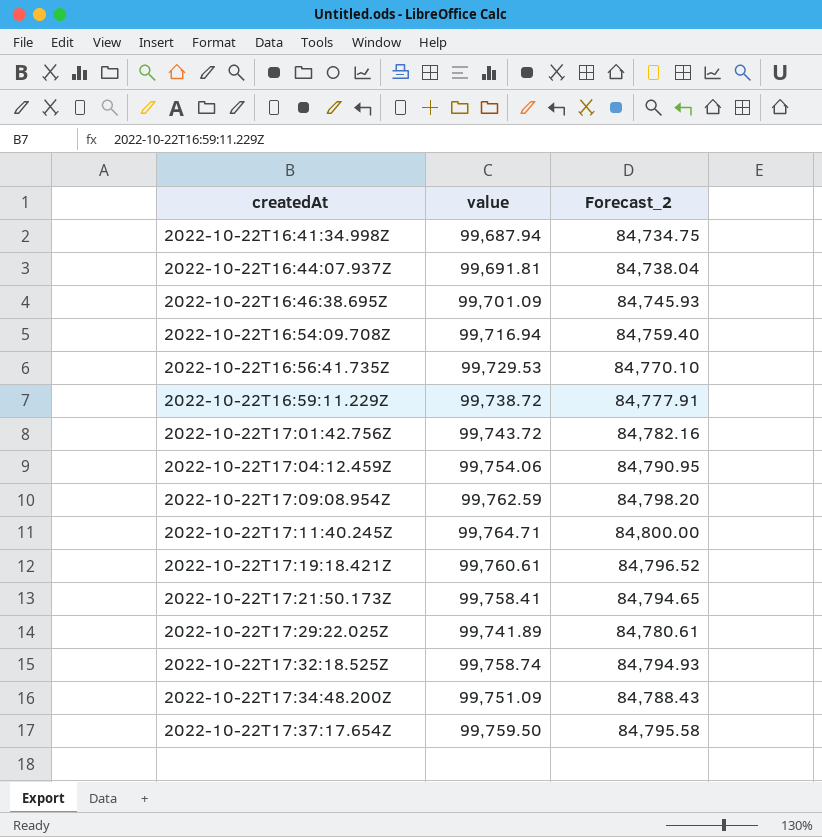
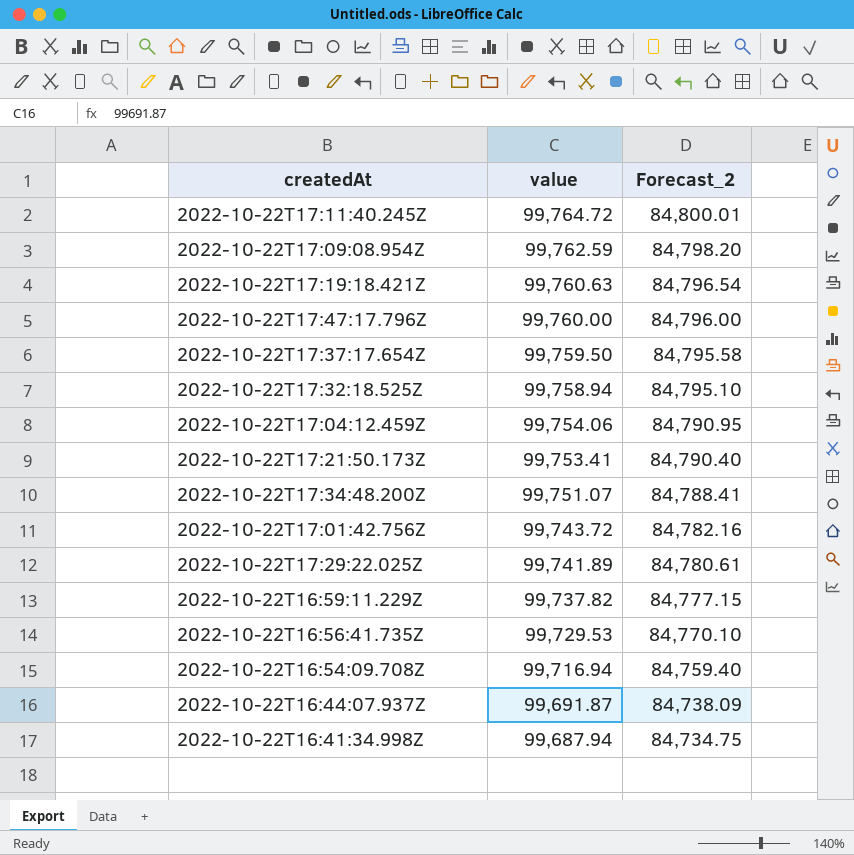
row order: createdAt ascending -> value descending
row 2022-10-22T16:46:38.695Z: 99,701.09 | 84,745.93 -> none
2022-10-22T17:11:40.245Z | value: 99,764.71 -> 99,764.72
2022-10-22T17:11:40.245Z | Forecast_2: 84,800.00 -> 84,800.01
2022-10-22T17:19:18.421Z | value: 99,760.61 -> 99,760.63
2022-10-22T17:19:18.421Z | Forecast_2: 84,796.52 -> 84,796.54
row 2022-10-22T17:47:17.796Z: none -> 99,760.00 | 84,796.00
2022-10-22T17:32:18.525Z | value: 99,758.74 -> 99,758.94
2022-10-22T17:32:18.525Z | Forecast_2: 84,794.93 -> 84,795.10
2022-10-22T17:21:50.173Z | value: 99,758.41 -> 99,753.41
2022-10-22T17:21:50.173Z | Forecast_2: 84,794.65 -> 84,790.40
2022-10-22T17:34:48.200Z | value: 99,751.09 -> 99,751.07
2022-10-22T17:34:48.200Z | Forecast_2: 84,788.43 -> 84,788.41
2022-10-22T16:59:11.229Z | value: 99,738.72 -> 99,737.82
2022-10-22T16:59:11.229Z | Forecast_2: 84,777.91 -> 84,777.15
2022-10-22T16:44:07.937Z | value: 99,691.81 -> 99,691.87
2022-10-22T16:44:07.937Z | Forecast_2: 84,738.04 -> 84,738.09

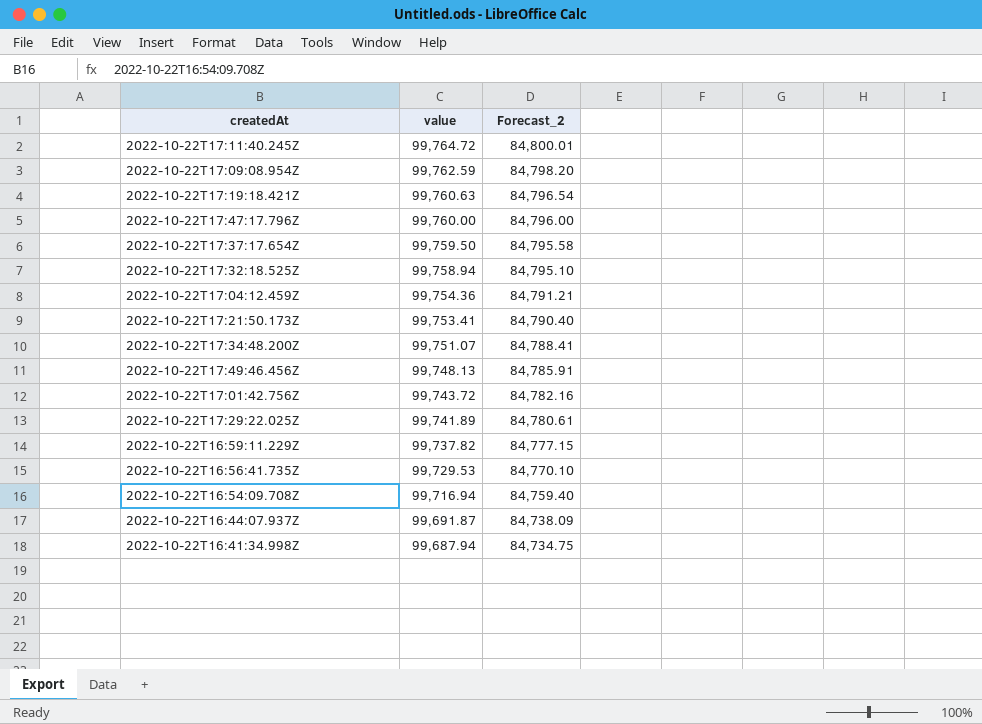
2022-10-22T17:04:12.459Z | value: 99,754.06 -> 99,754.36
2022-10-22T17:04:12.459Z | Forecast_2: 84,790.95 -> 84,791.21
row 2022-10-22T17:49:46.456Z: none -> 99,748.13 | 84,785.91

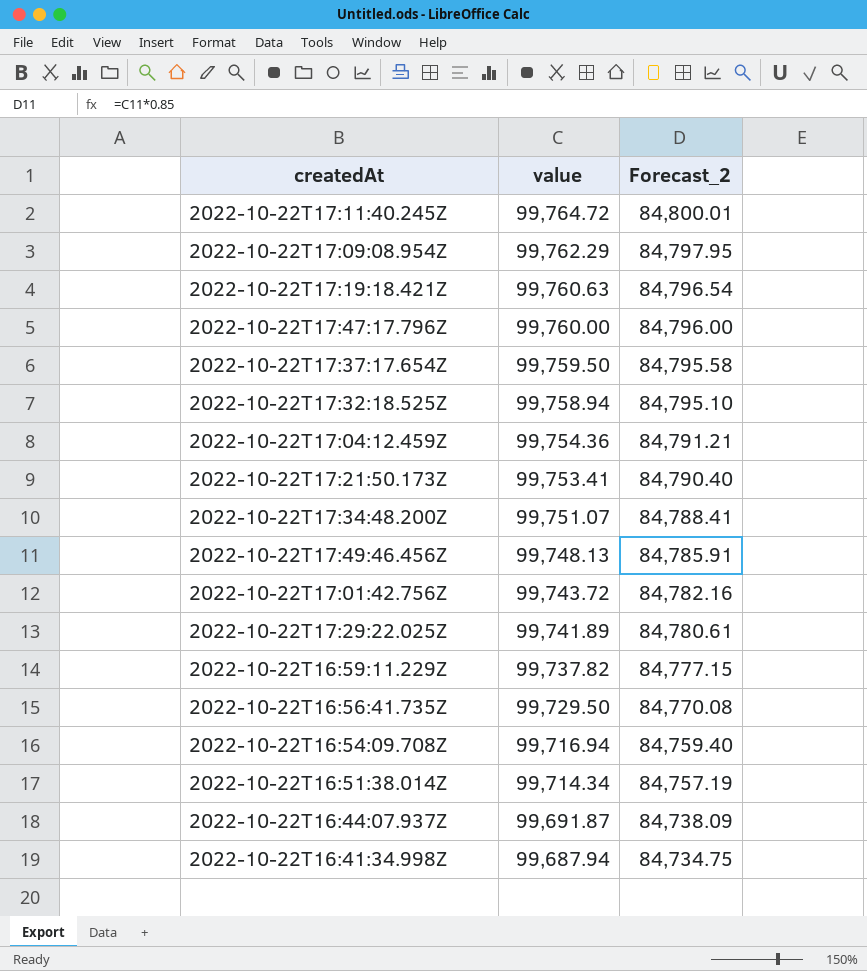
2022-10-22T17:09:08.954Z | value: 99,762.59 -> 99,762.29
2022-10-22T17:09:08.954Z | Forecast_2: 84,798.20 -> 84,797.95
2022-10-22T16:56:41.735Z | value: 99,729.53 -> 99,729.50
2022-10-22T16:56:41.735Z | Forecast_2: 84,770.10 -> 84,770.08
row 2022-10-22T16:51:38.014Z: none -> 99,714.34 | 84,757.19

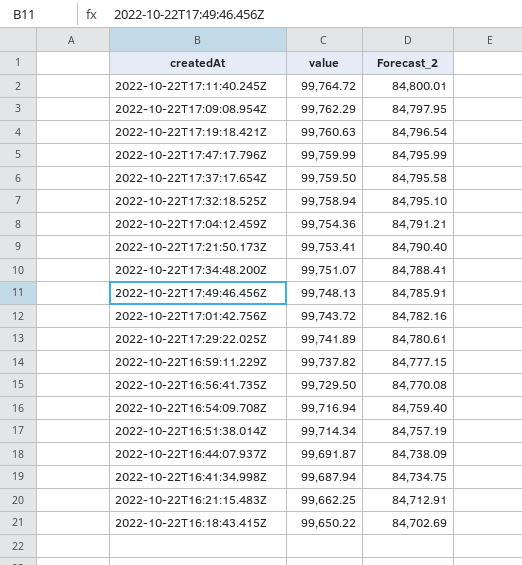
2022-10-22T17:47:17.796Z | value: 99,760.00 -> 99,759.99
2022-10-22T17:47:17.796Z | Forecast_2: 84,796.00 -> 84,795.99
row 2022-10-22T16:21:15.483Z: none -> 99,662.25 | 84,712.91
row 2022-10-22T16:18:43.415Z: none -> 99,650.22 | 84,702.69

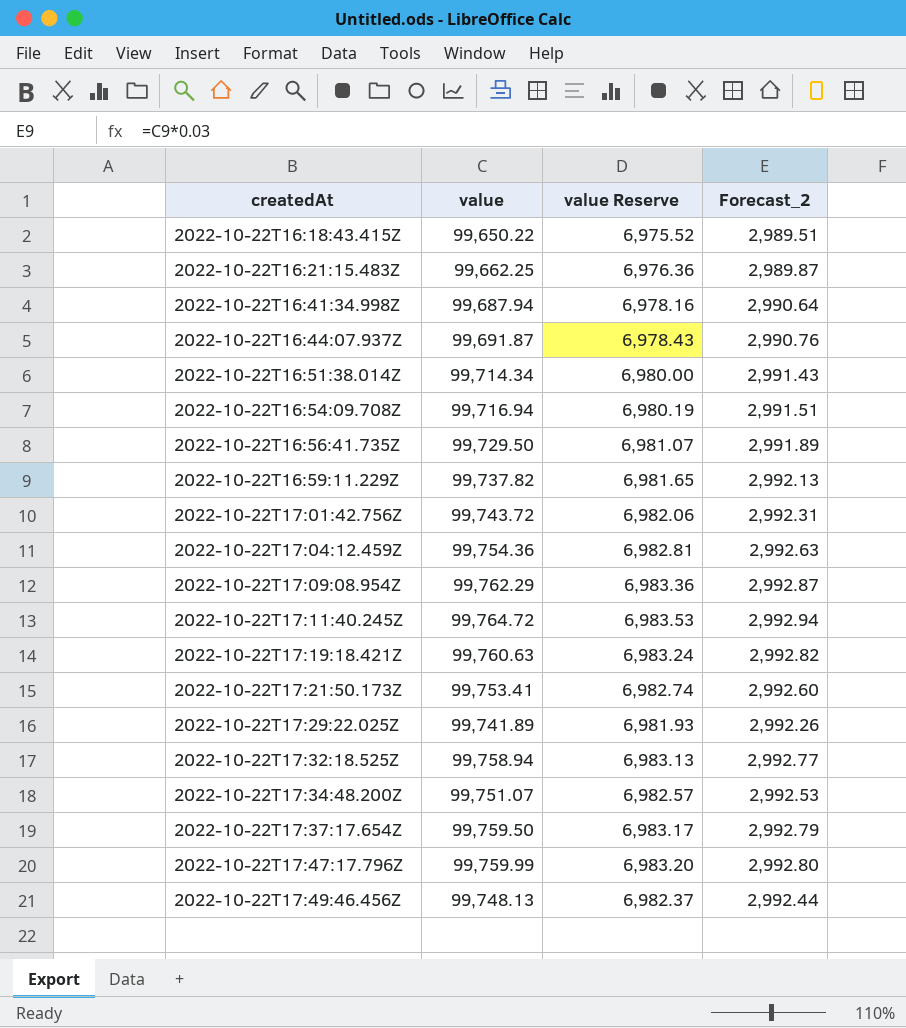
row order: value descending -> createdAt ascending
column value Reserve | formula: none -> [value] * 0.07
column Forecast_2 | formula: [value] * 0.85 -> [value] * 0.03

